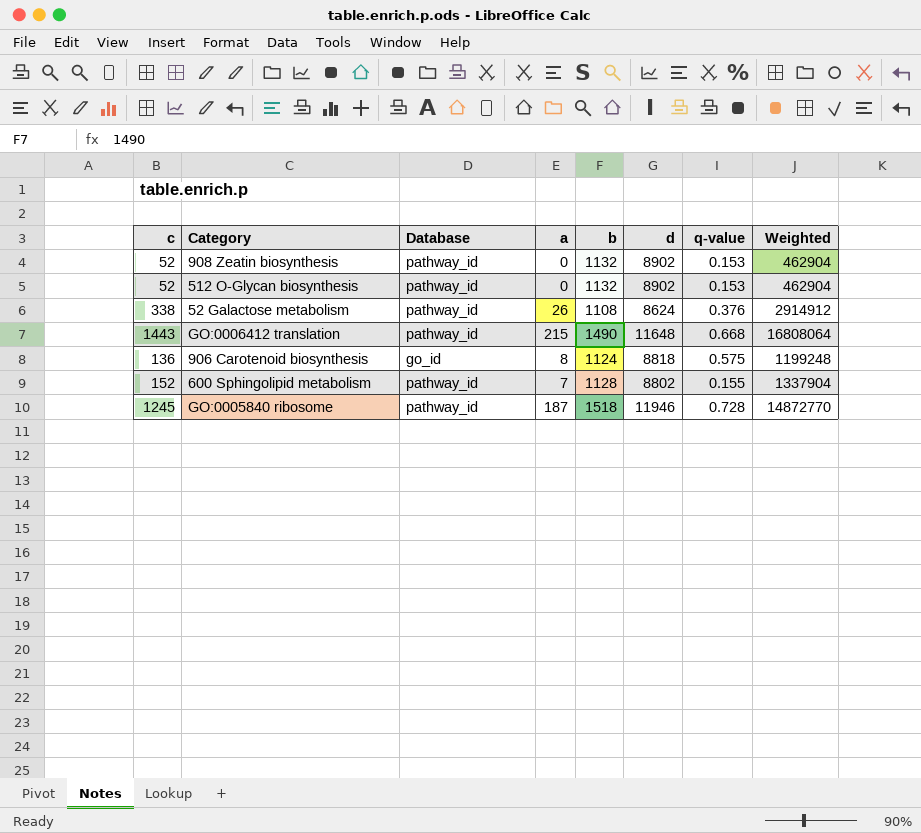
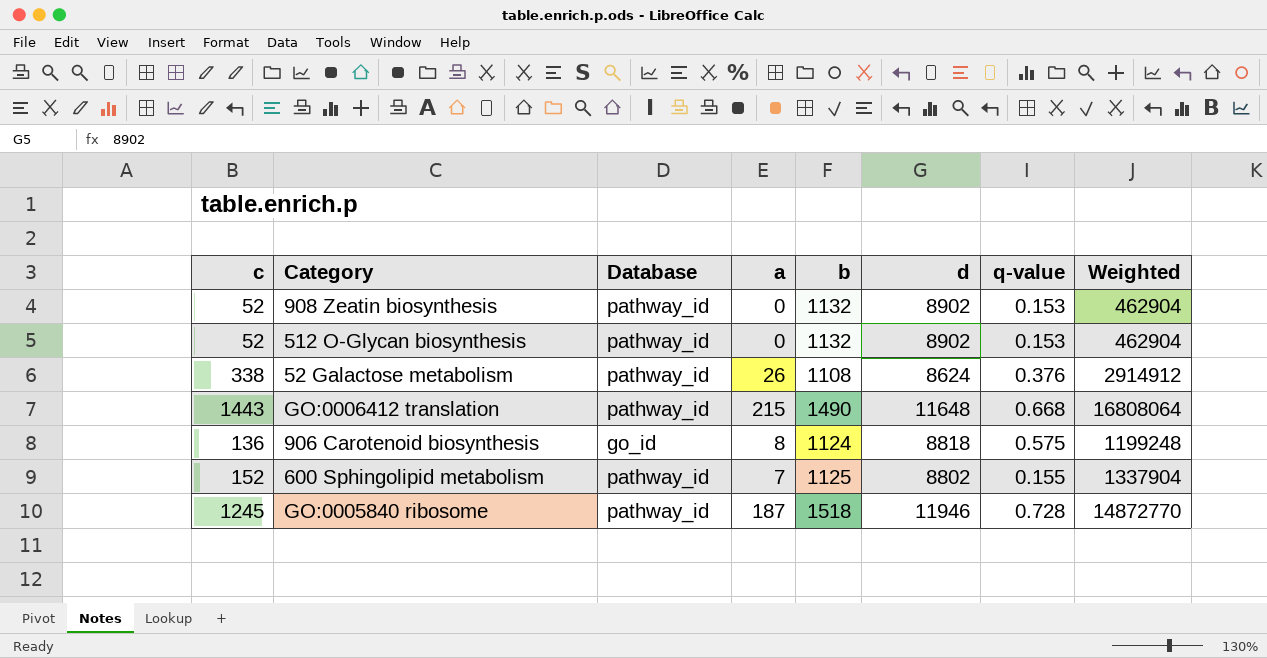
600 Sphingolipid metabolism | b: 1128 -> 1125

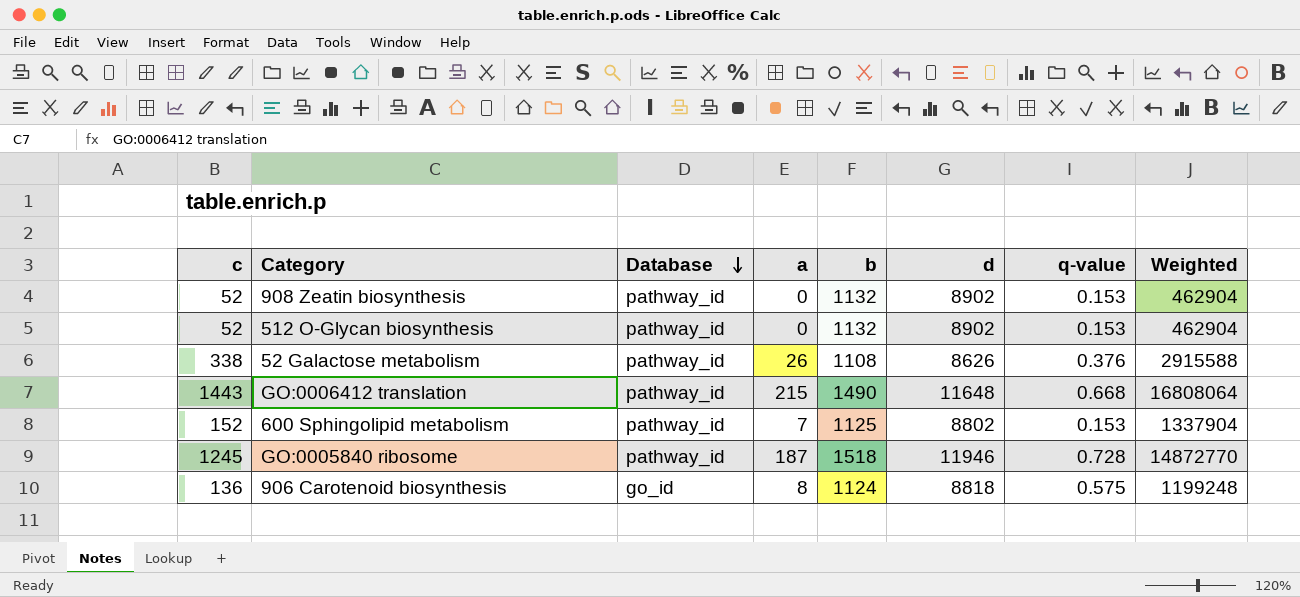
row order: none -> Database descending
52 Galactose metabolism | d: 8624 -> 8626
52 Galactose metabolism | Weighted: 2914912 -> 2915588
600 Sphingolipid metabolism | q-value: 0.155 -> 0.153

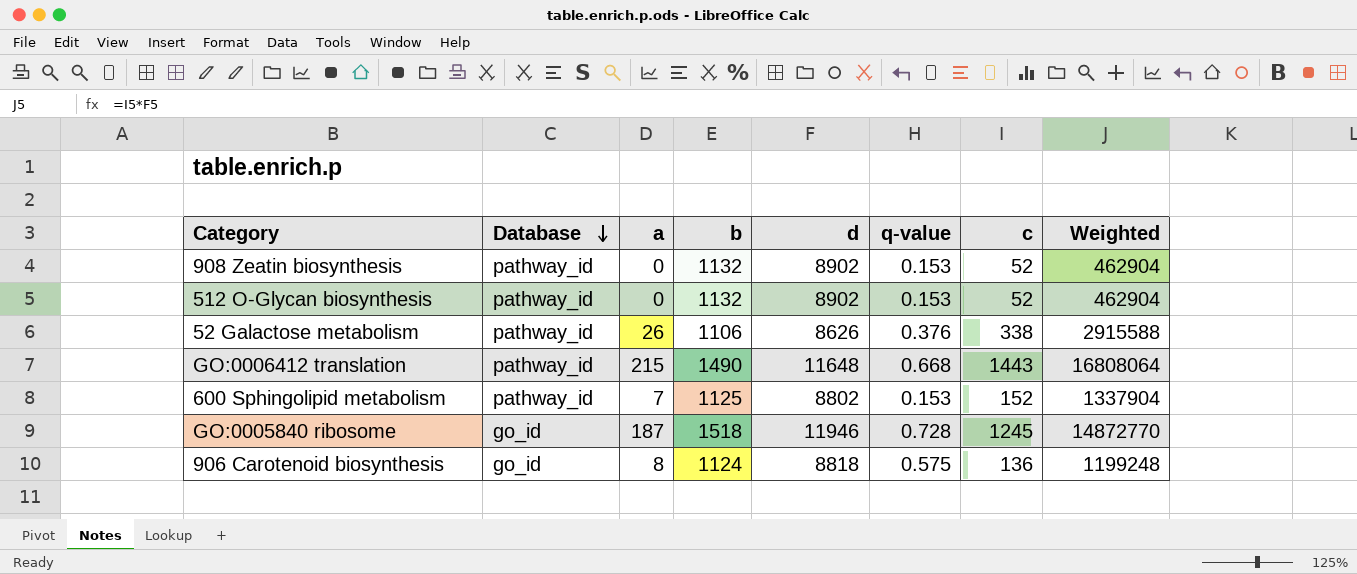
column c | position: 1 -> 7
52 Galactose metabolism | b: 1108 -> 1106
GO:0005840 ribosome | Database: pathway_id -> go_id

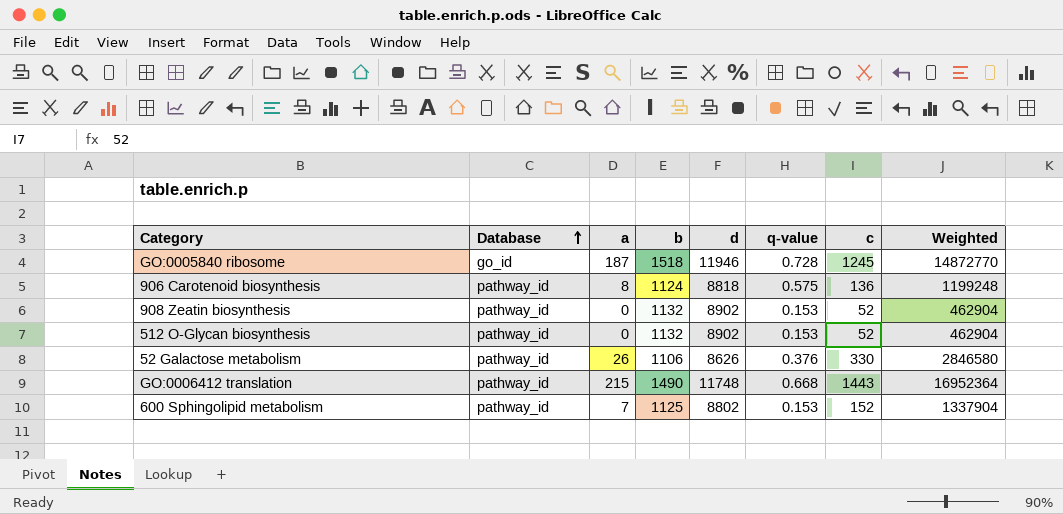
row order: Database descending -> Database ascending
906 Carotenoid biosynthesis | Database: go_id -> pathway_id
52 Galactose metabolism | c: 338 -> 330
52 Galactose metabolism | Weighted: 2915588 -> 2846580
GO:0006412 translation | d: 11648 -> 11748
GO:0006412 translation | Weighted: 16808064 -> 16952364

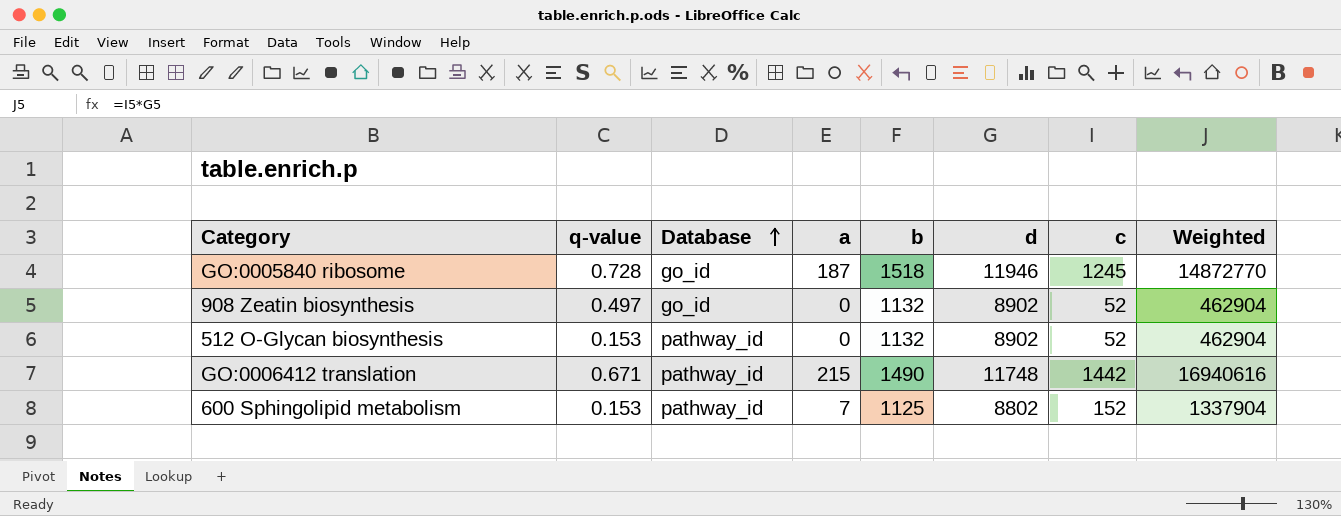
column q-value | position: 6 -> 2
row 906 Carotenoid biosynthesis: pathway_id | 8 | 1124 | 8818 | 0.575 | 136 | 1199248 -> none
row 52 Galactose metabolism: pathway_id | 26 | 1106 | 8626 | 0.376 | 330 | 2846580 -> none
908 Zeatin biosynthesis | q-value: 0.153 -> 0.497
908 Zeatin biosynthesis | Database: pathway_id -> go_id
GO:0006412 translation | q-value: 0.668 -> 0.671
GO:0006412 translation | c: 1443 -> 1442
GO:0006412 translation | Weighted: 16952364 -> 16940616

